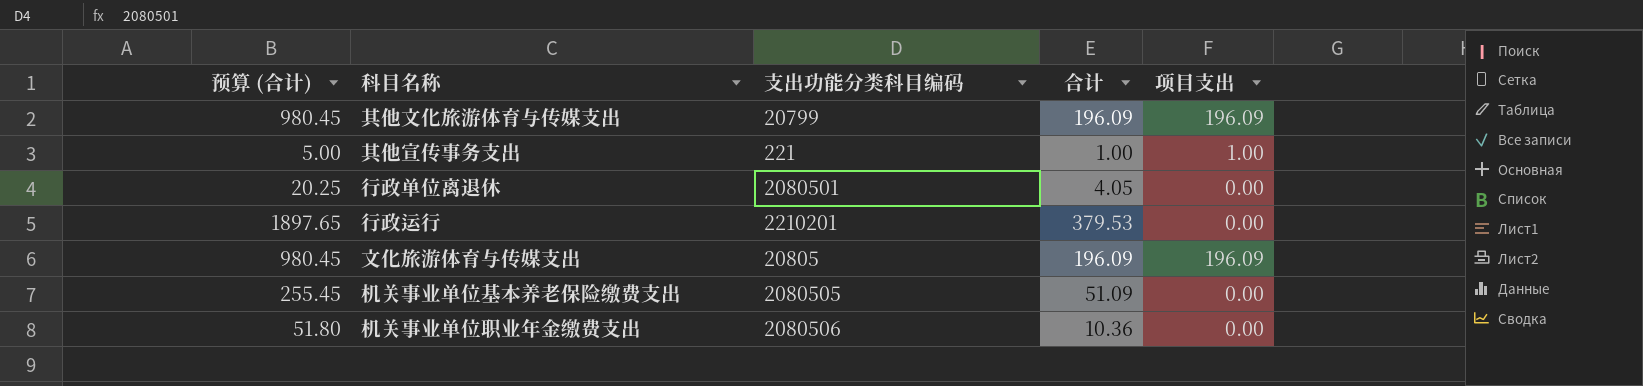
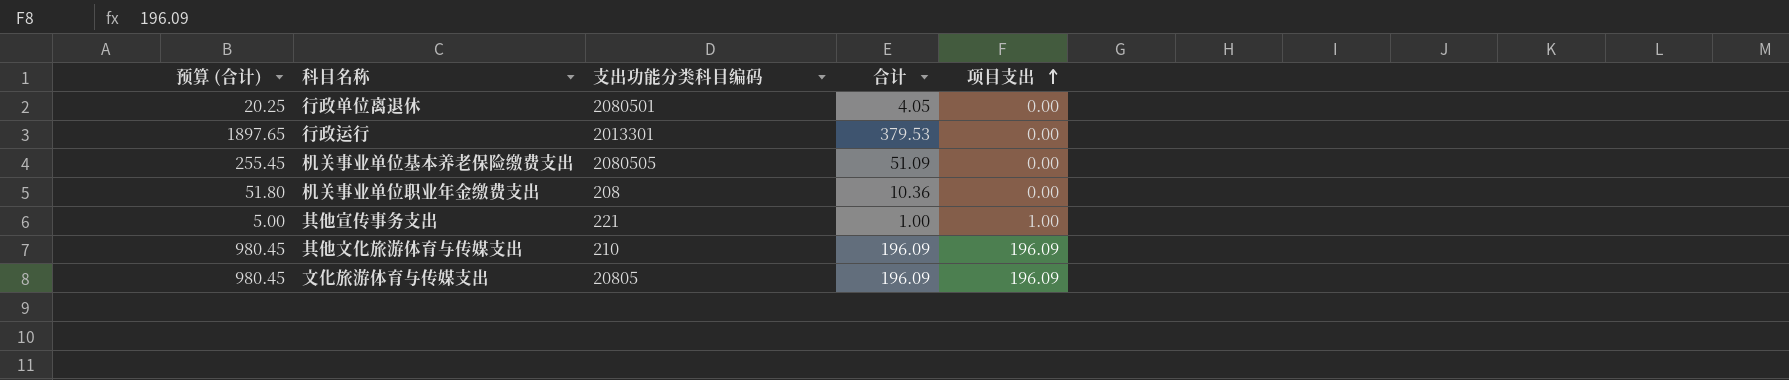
row order: none -> 项目支出 ascending
行政运行 | 支出功能分类科目编码: 2210201 -> 2013301
机关事业单位职业年金缴费支出 | 支出功能分类科目编码: 2080506 -> 208
其他文化旅游体育与传媒支出 | 支出功能分类科目编码: 20799 -> 210

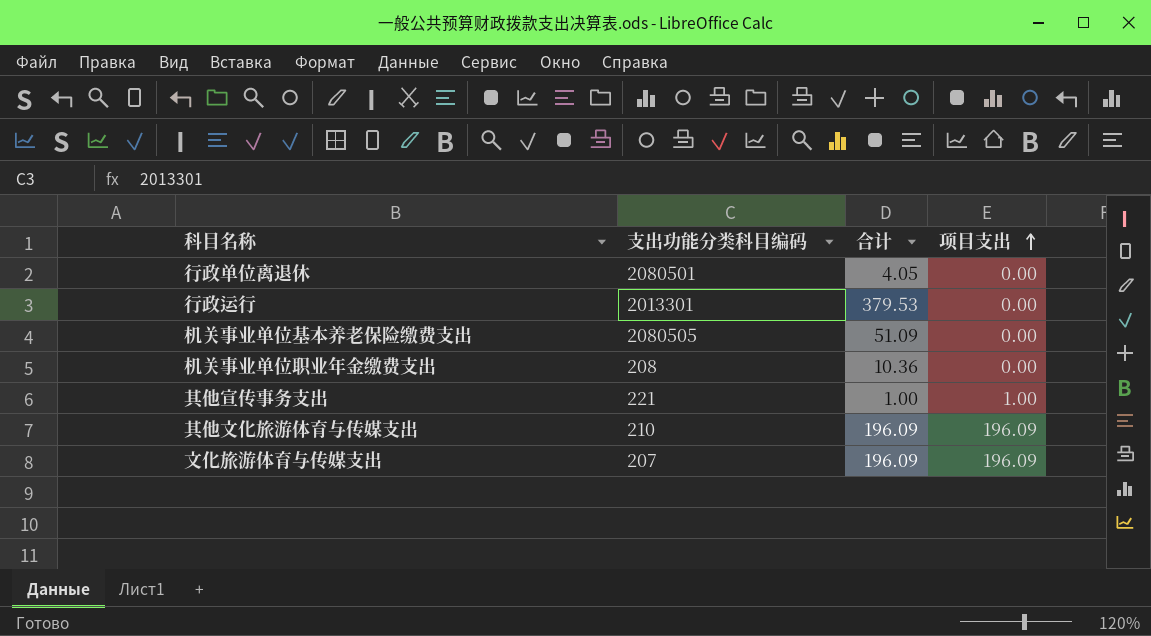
column 预算 (合计) | formula: [合计] * 5 -> none
文化旅游体育与传媒支出 | 支出功能分类科目编码: 20805 -> 207

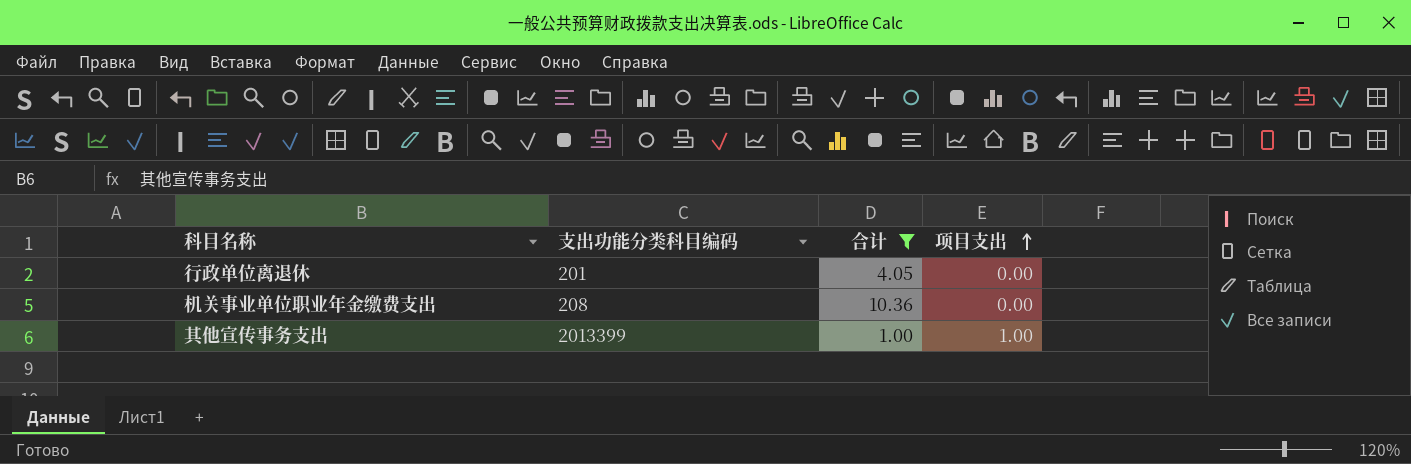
filter: none -> 合计 <= 10.36
行政单位离退休 | 支出功能分类科目编码: 2080501 -> 201
其他宣传事务支出 | 支出功能分类科目编码: 221 -> 2013399

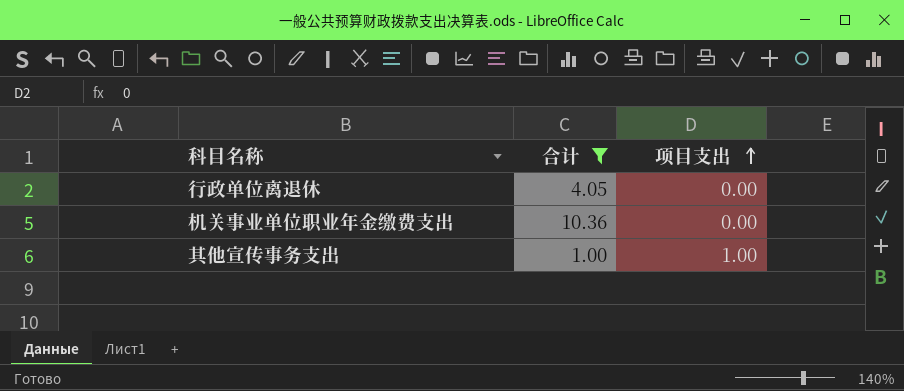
column 支出功能分类科目编码 | position: 2 -> none

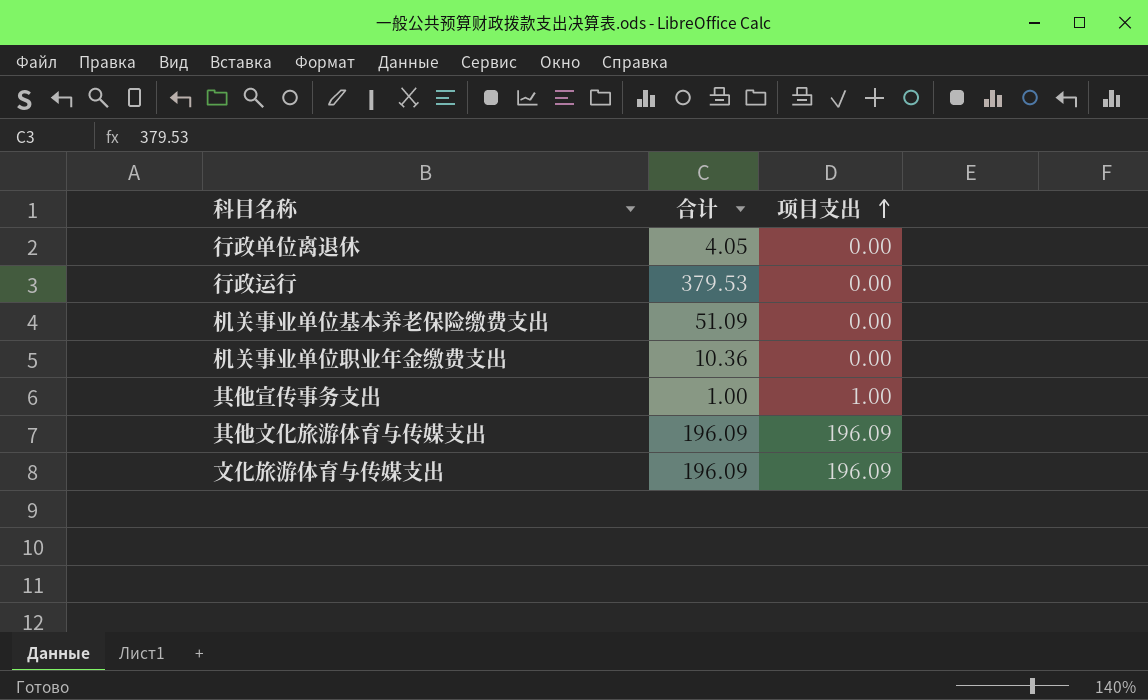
filter: 合计 <= 10.36 -> none

